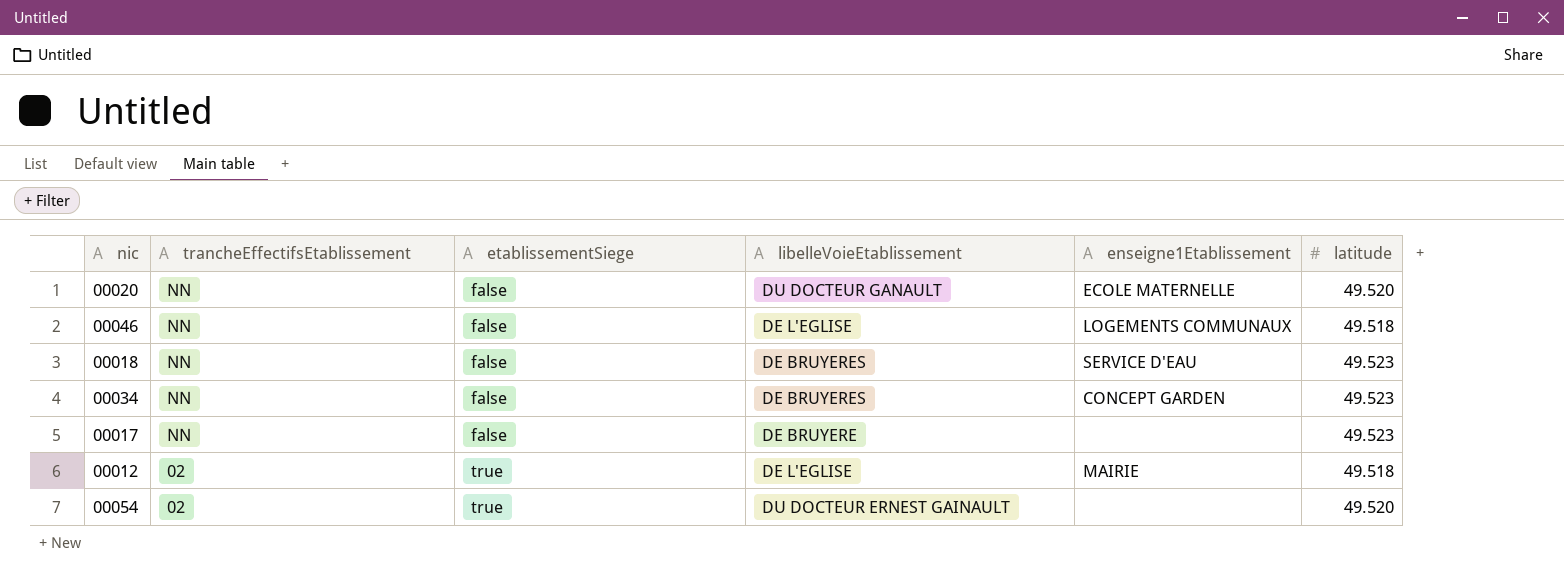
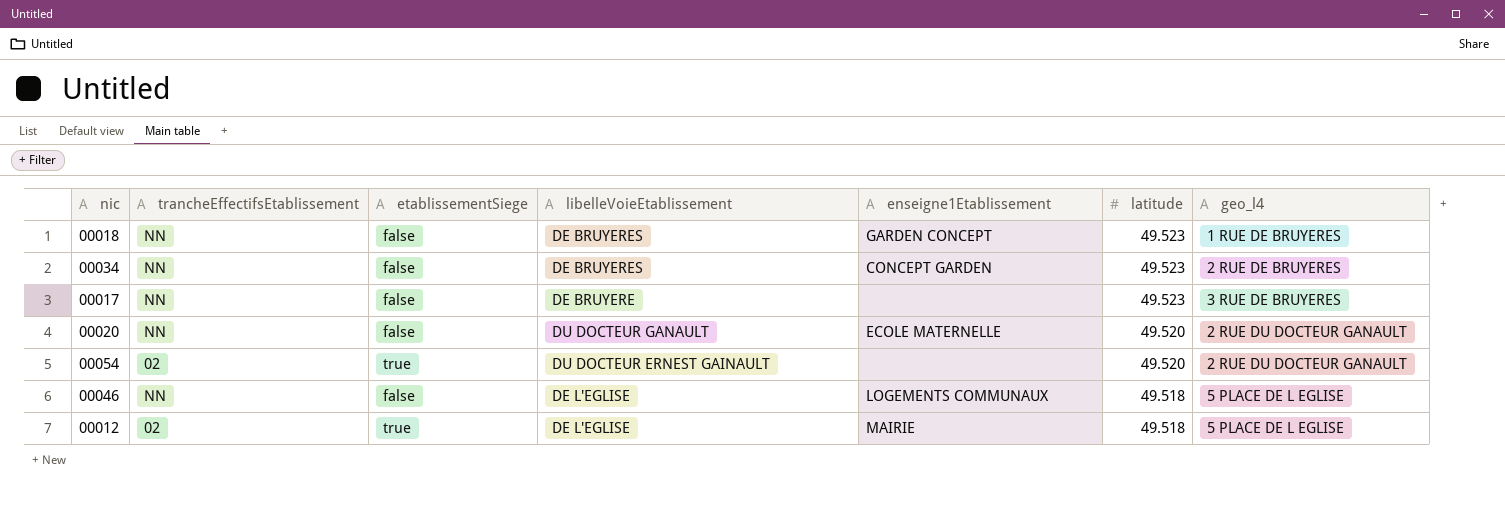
row order: trancheEffectifsEtablissement descending -> latitude descending
column geo_l4 | position: none -> 7
00018 | enseigne1Etablissement: SERVICE D'EAU -> GARDEN CONCEPT

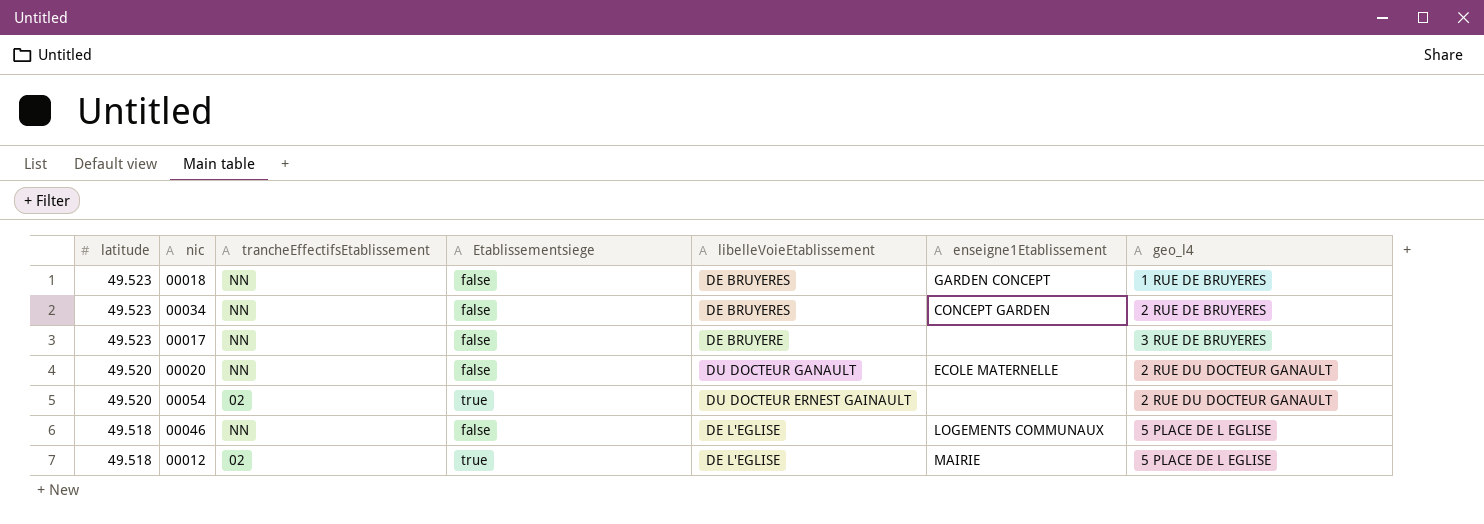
column latitude | position: 6 -> 1
column name: etablissementSiege -> Etablissementsiege

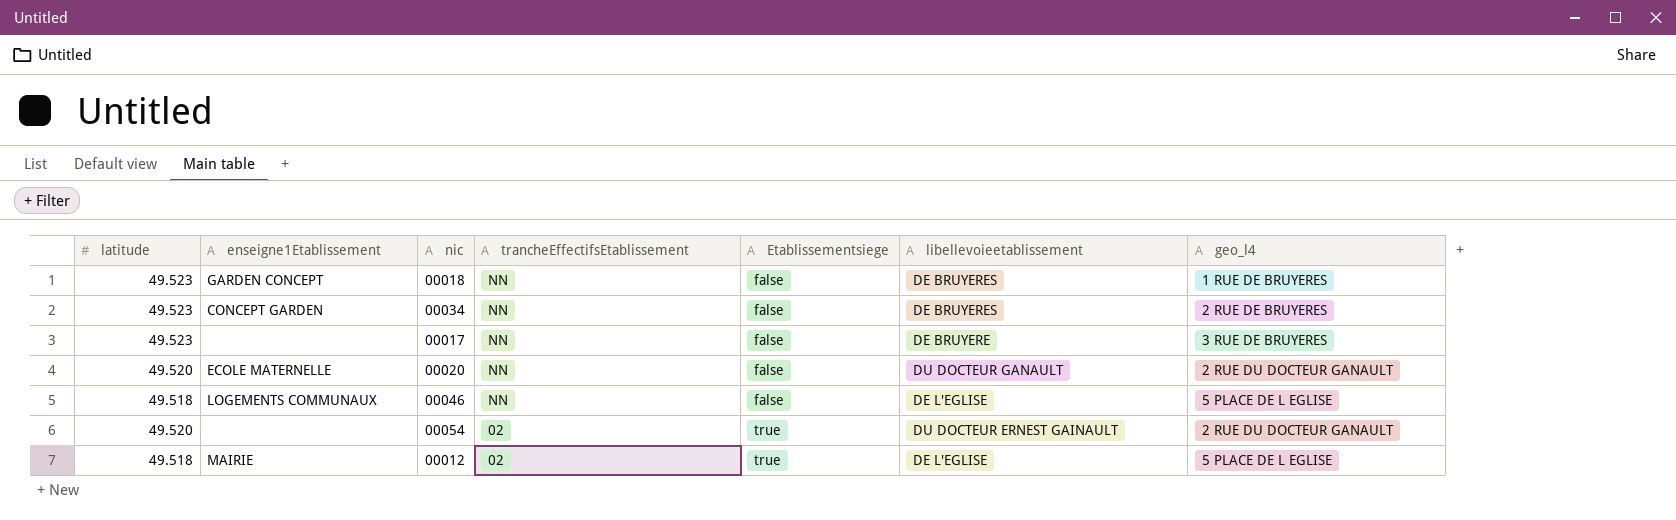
row order: latitude descending -> trancheEffectifsEtablissement descending
column enseigne1Etablissement | position: 6 -> 2
column name: libelleVoieEtablissement -> libellevoieetablissement

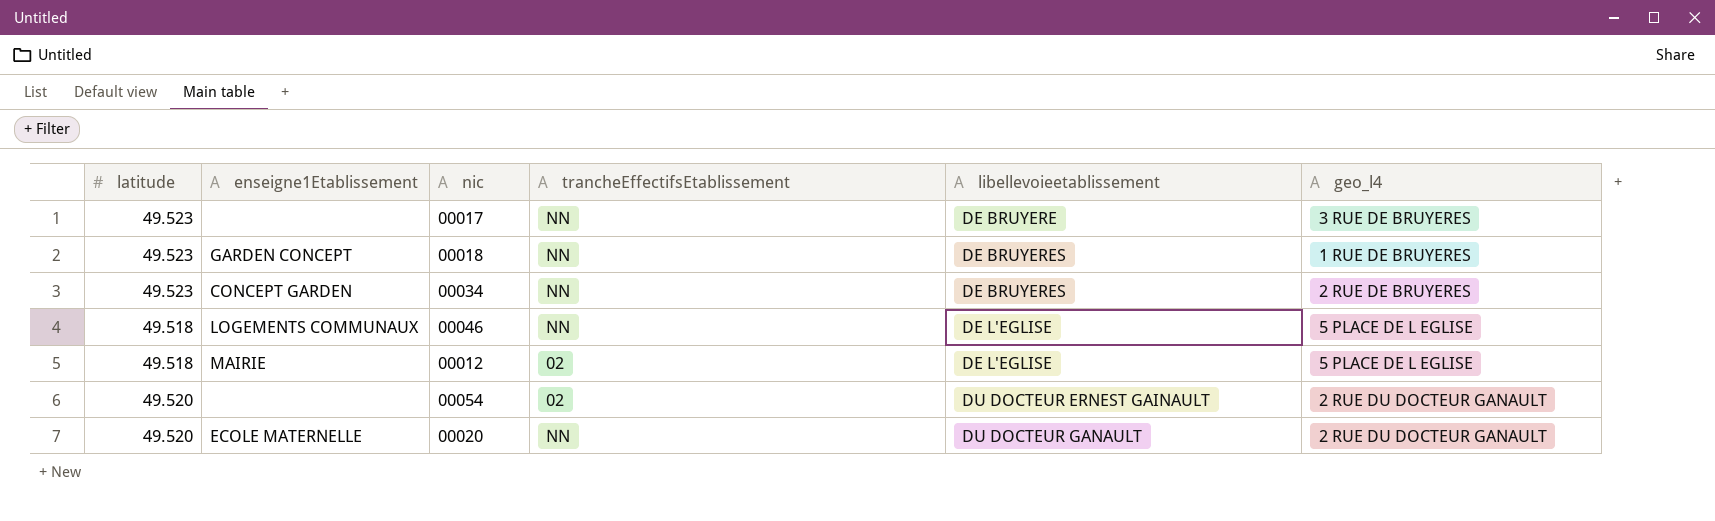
row order: trancheEffectifsEtablissement descending -> libellevoieetablissement ascending
column Etablissementsiege | position: 5 -> none

